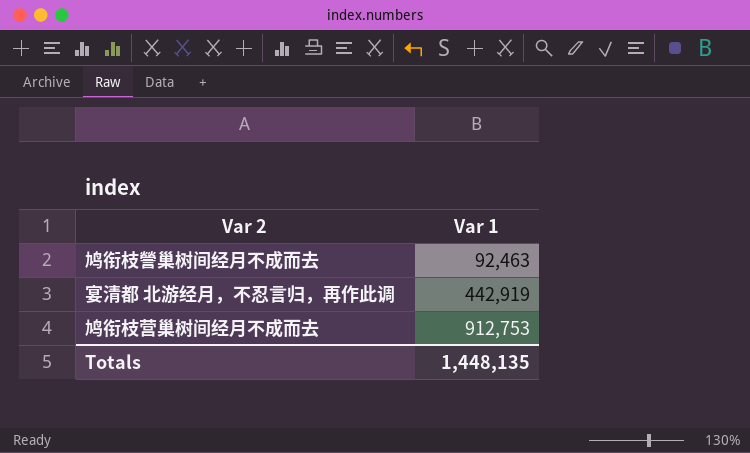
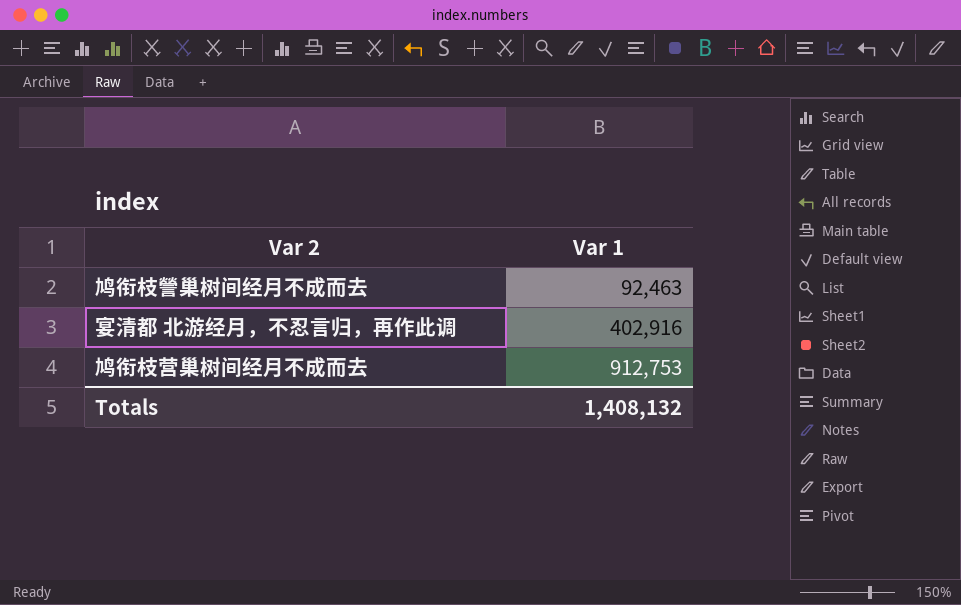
宴清都 北游经月，不忍言归，再作此调 | Var 1: 442,919 -> 402,916
Totals | Var 1: 1,448,135 -> 1,408,132

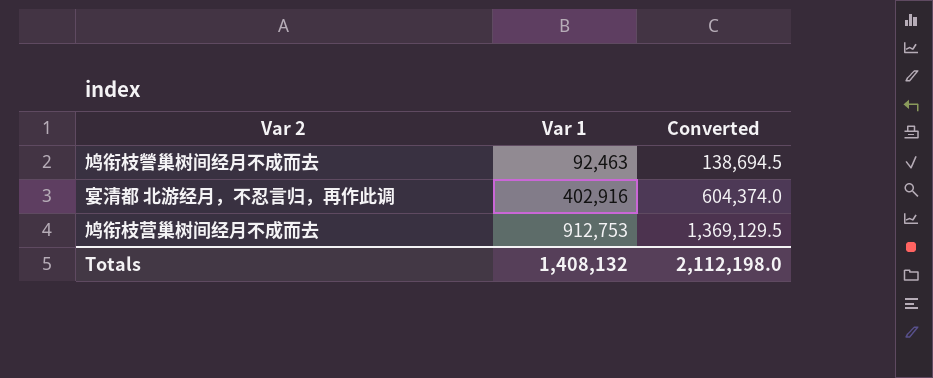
column Converted | formula: none -> [Var 1] * 1.5

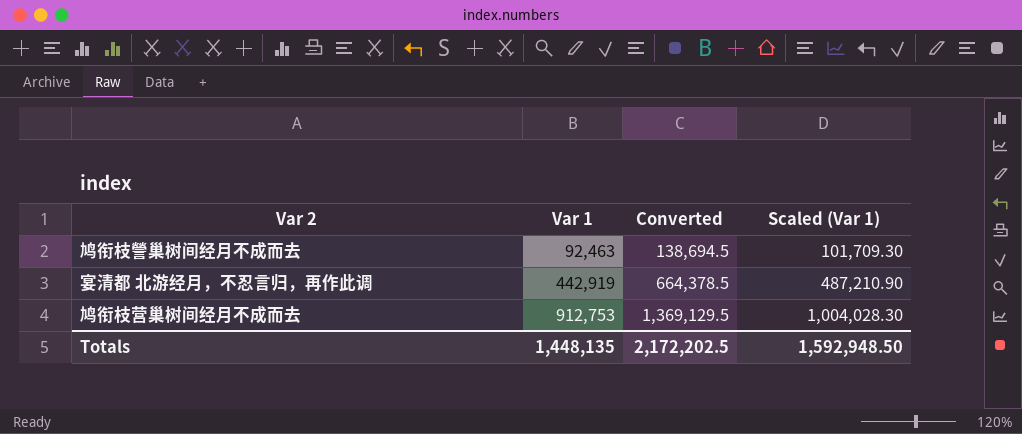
column Scaled (Var 1) | formula: none -> [Var 1] * 1.1
宴清都 北游经月，不忍言归，再作此调 | Var 1: 402,916 -> 442,919
宴清都 北游经月，不忍言归，再作此调 | Converted: 604,374.0 -> 664,378.5
Totals | Var 1: 1,408,132 -> 1,448,135
Totals | Converted: 2,112,198.0 -> 2,172,202.5

